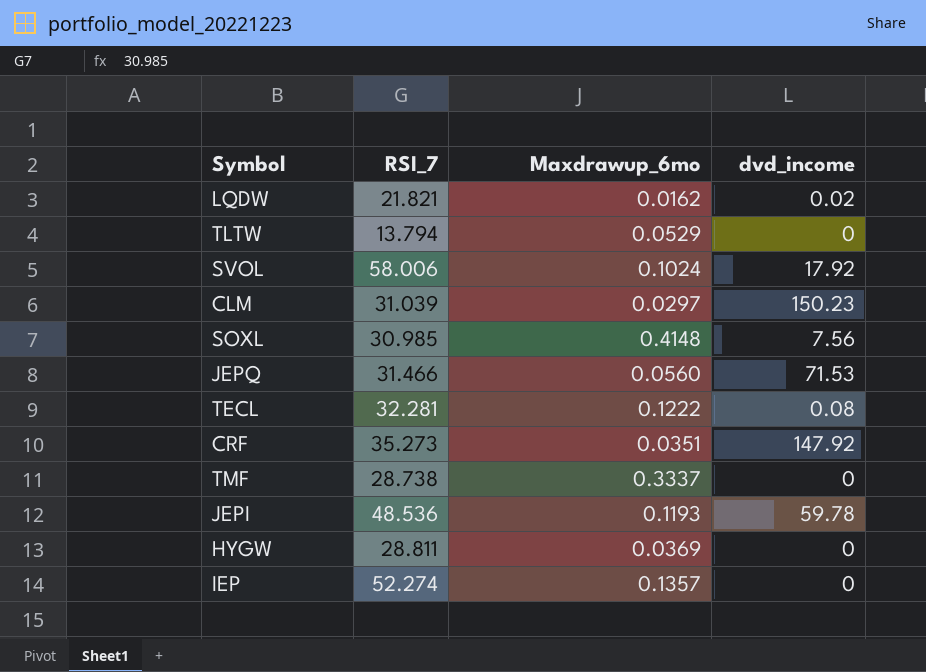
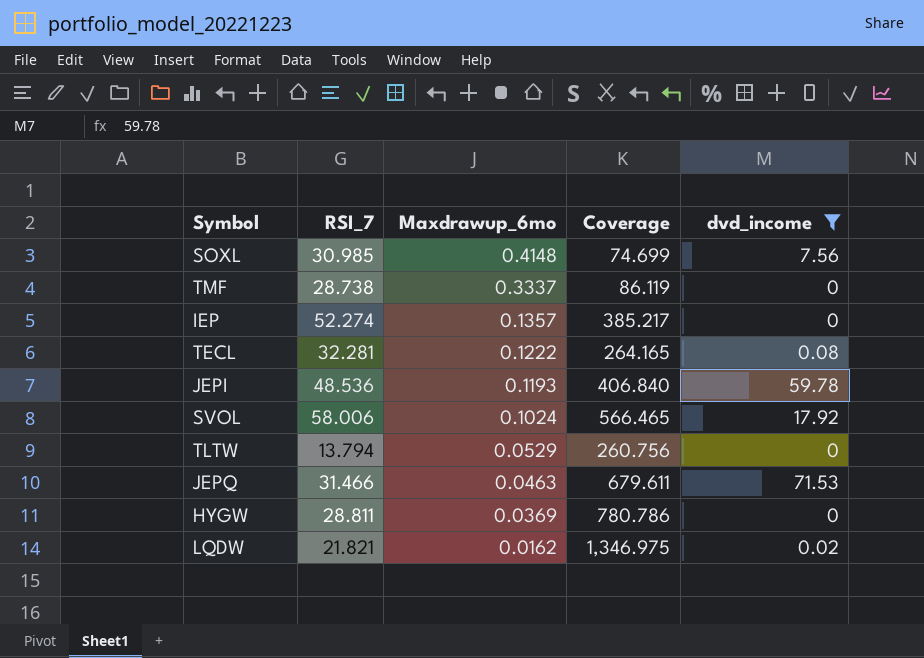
filter: none -> dvd_income <= 71.53
row order: none -> Maxdrawup_6mo descending
column Coverage | formula: none -> [RSI_7] / [Maxdrawup_6mo]
JEPQ | Maxdrawup_6mo: 0.0560 -> 0.0463

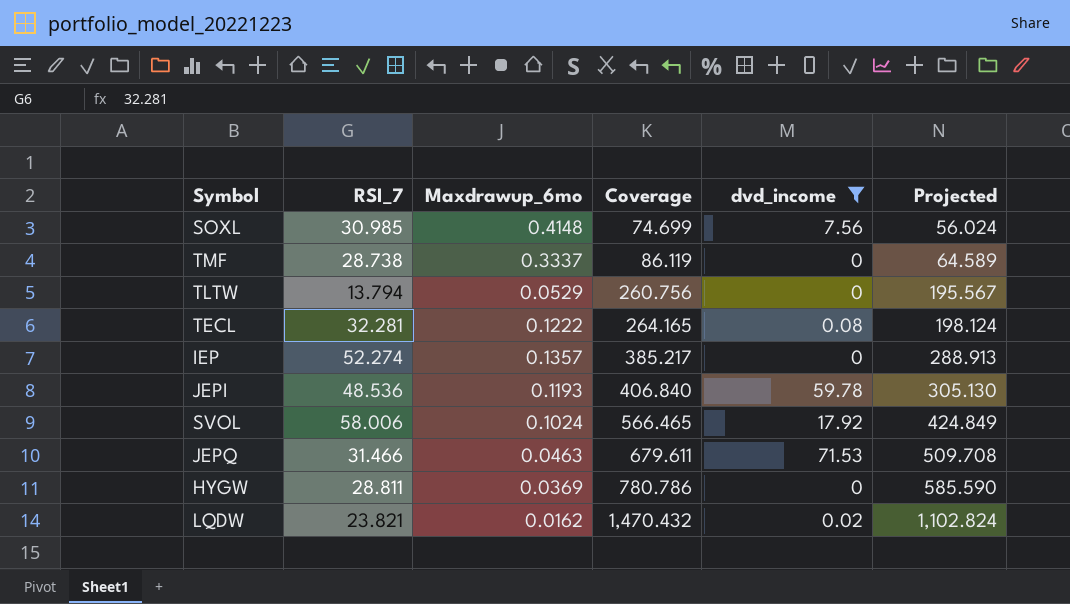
row order: Maxdrawup_6mo descending -> Coverage ascending
column Projected | formula: none -> [Coverage] * 0.75
LQDW | RSI_7: 21.821 -> 23.821
LQDW | Coverage: 1,346.975 -> 1,470.432

